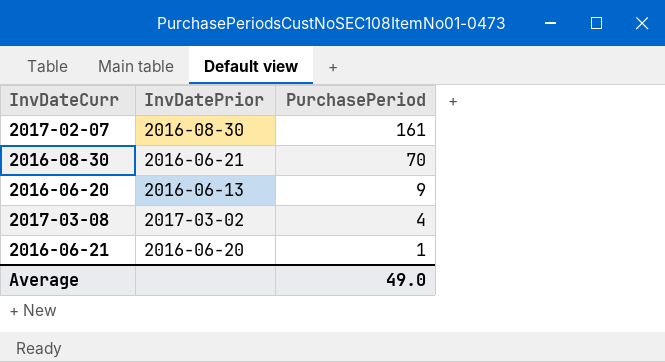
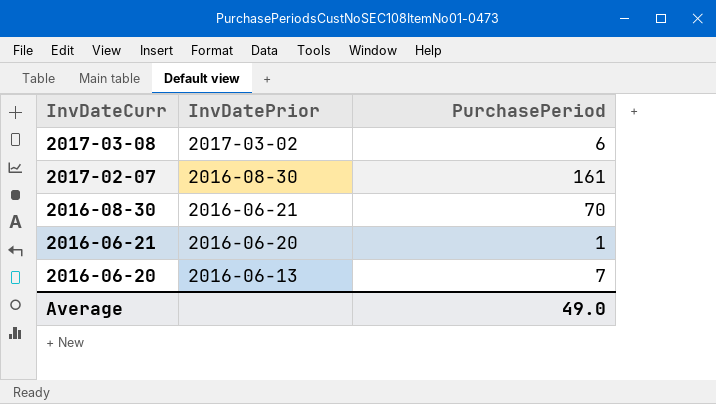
row order: PurchasePeriod descending -> InvDateCurr descending
2017-03-08 | PurchasePeriod: 4 -> 6
2016-06-20 | PurchasePeriod: 9 -> 7

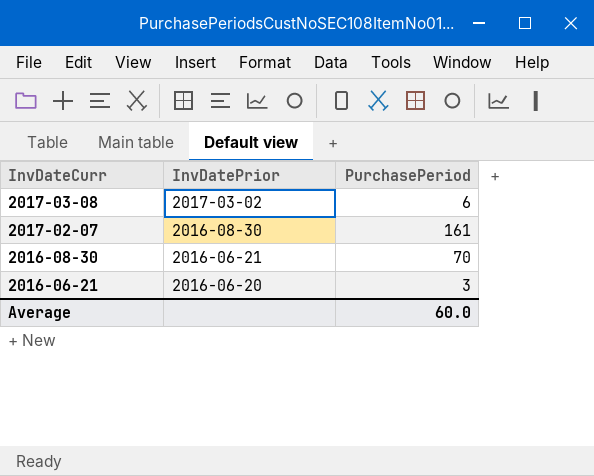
row 2016-06-20: 2016-06-13 | 7 -> none
2016-06-21 | PurchasePeriod: 1 -> 3
Average | PurchasePeriod: 49.0 -> 60.0

